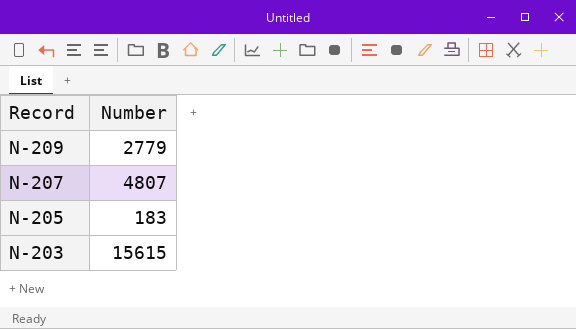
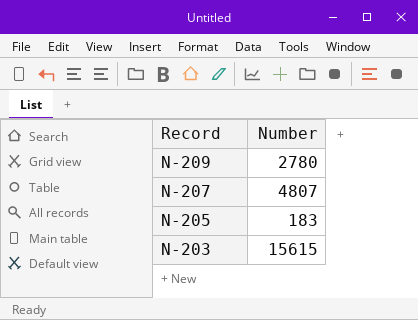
N-209 | Number: 2779 -> 2780

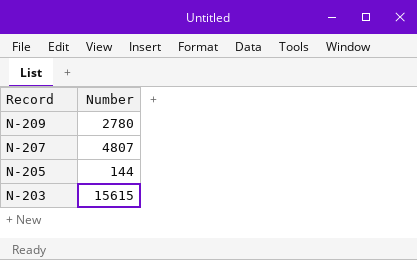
N-205 | Number: 183 -> 144

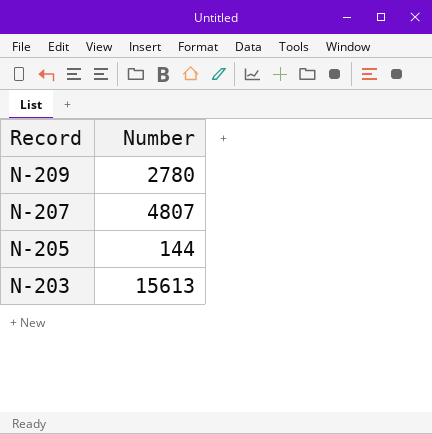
N-203 | Number: 15615 -> 15613

